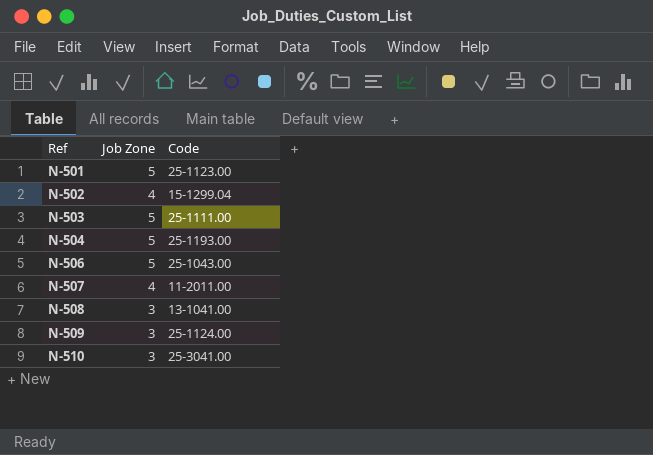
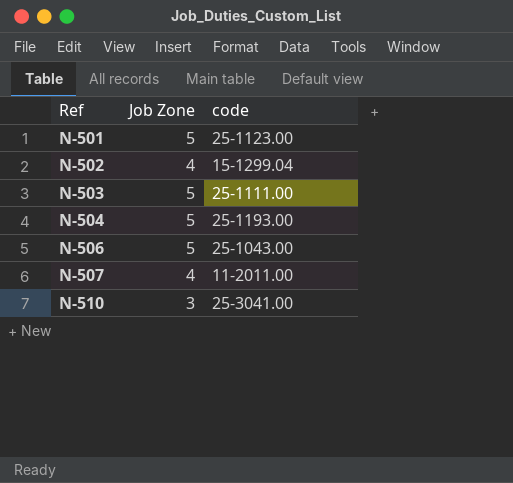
column name: Code -> code
row N-508: 3 | 13-1041.00 -> none
row N-509: 3 | 25-1124.00 -> none

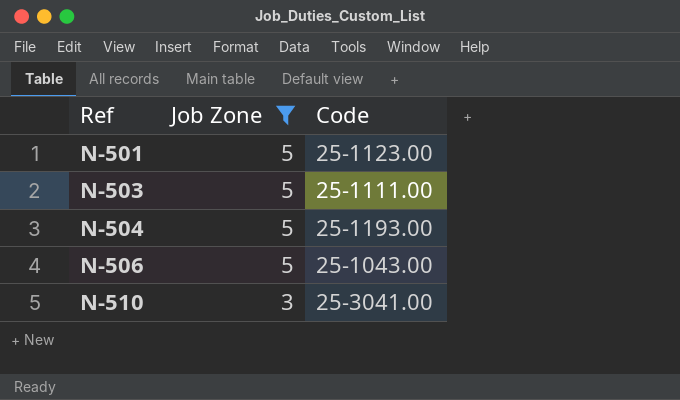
filter: none -> Job Zone != 4
column name: code -> Code

